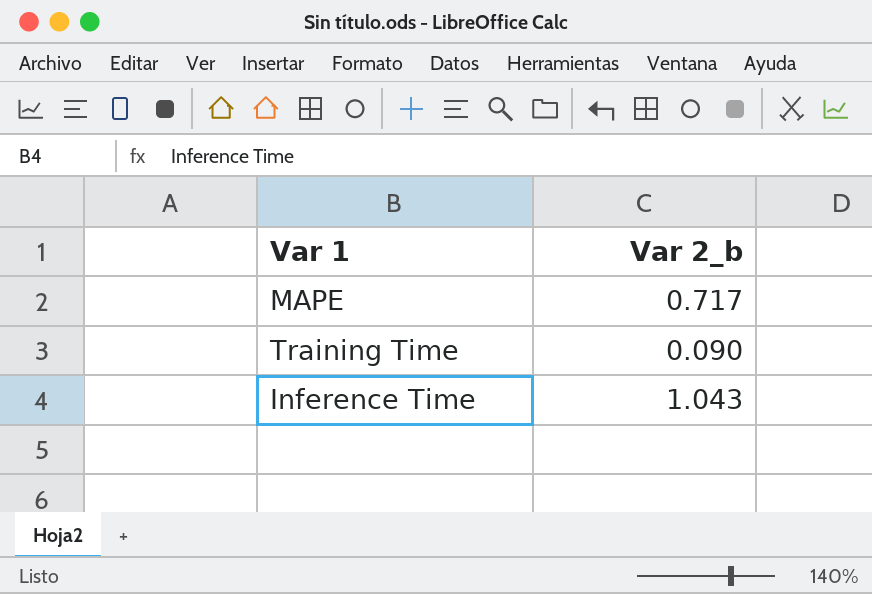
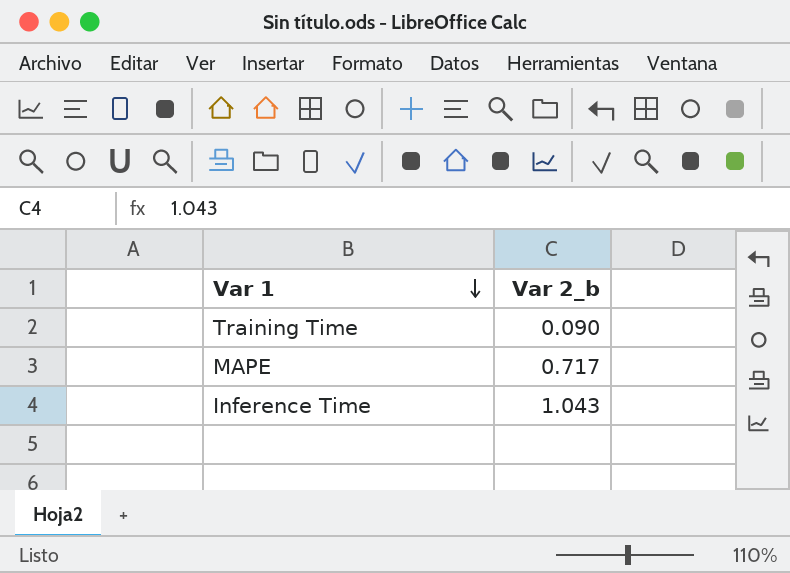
row order: none -> Var 1 descending

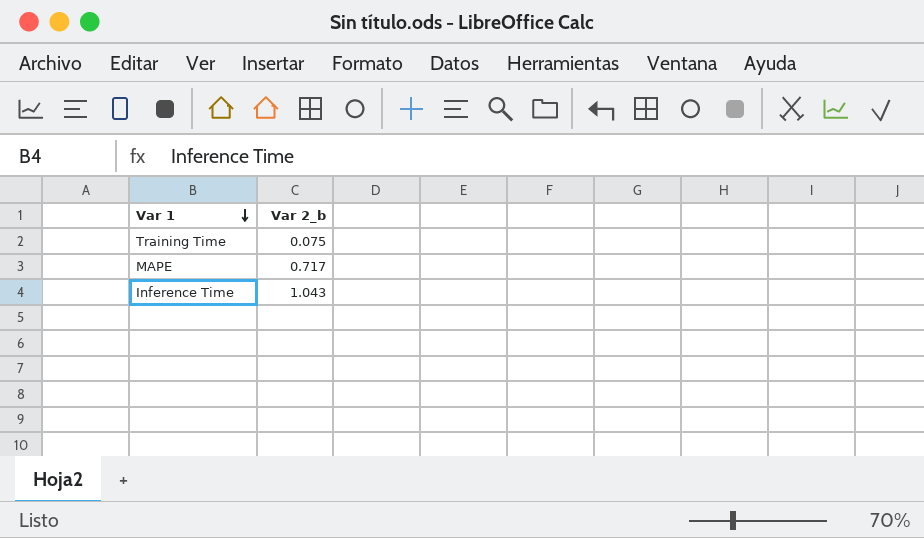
Training Time | Var 2_b: 0.090 -> 0.075

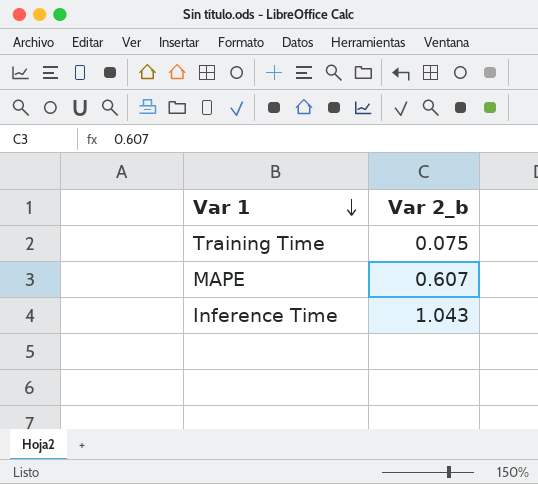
MAPE | Var 2_b: 0.717 -> 0.607

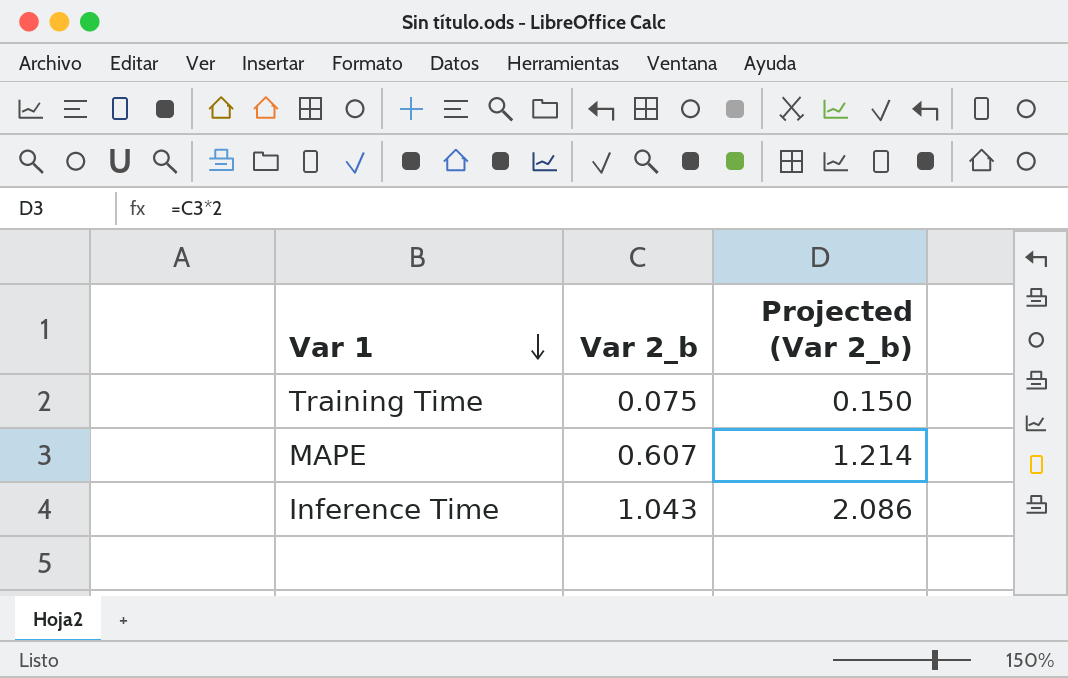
column Projected (Var 2_b) | formula: none -> [Var 2_b] * 2

